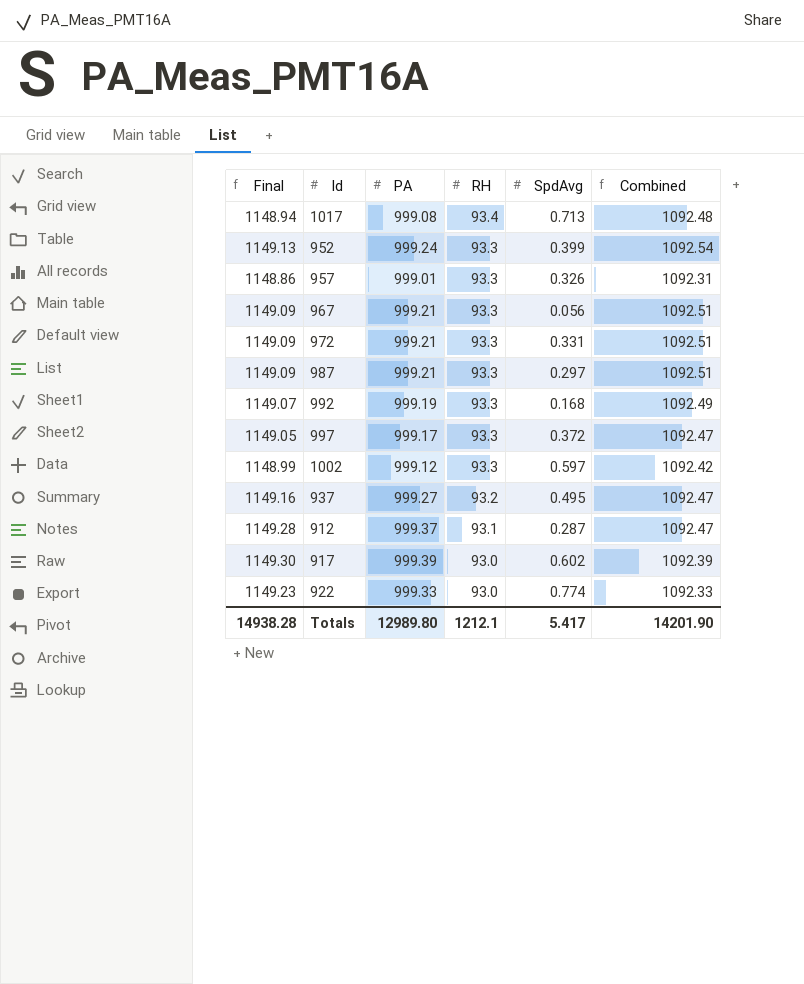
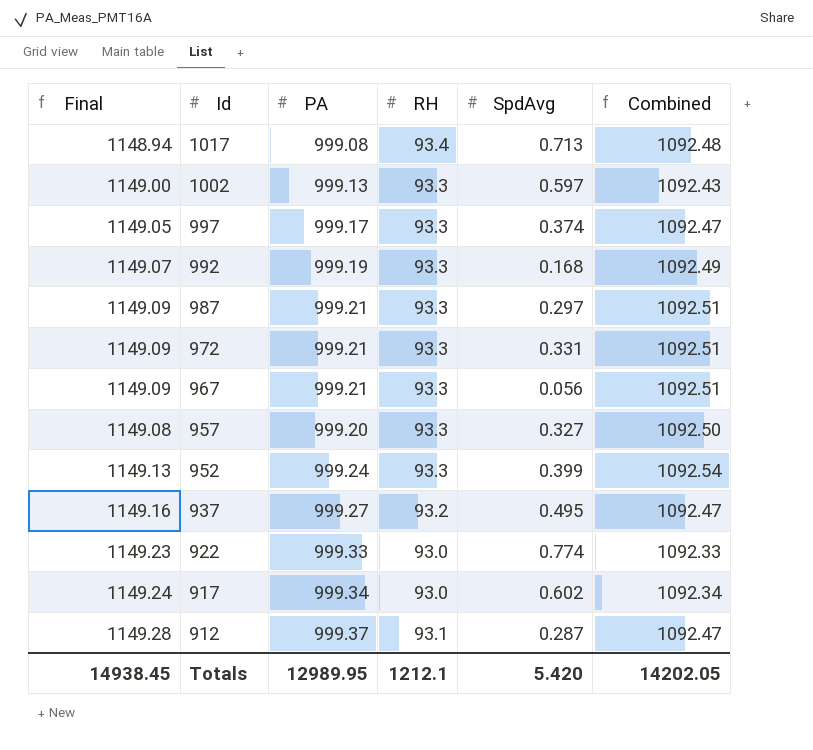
row order: RH descending -> Id descending
1002 | Final: 1148.99 -> 1149.00
1002 | PA: 999.12 -> 999.13
1002 | Combined: 1092.42 -> 1092.43
997 | SpdAvg: 0.372 -> 0.374
957 | Final: 1148.86 -> 1149.08
957 | PA: 999.01 -> 999.20
957 | SpdAvg: 0.326 -> 0.327
957 | Combined: 1092.31 -> 1092.50
917 | Final: 1149.30 -> 1149.24
917 | PA: 999.39 -> 999.34
917 | Combined: 1092.39 -> 1092.34
Totals | Final: 14938.28 -> 14938.45
Totals | PA: 12989.80 -> 12989.95
Totals | SpdAvg: 5.417 -> 5.420
Totals | Combined: 14201.90 -> 14202.05

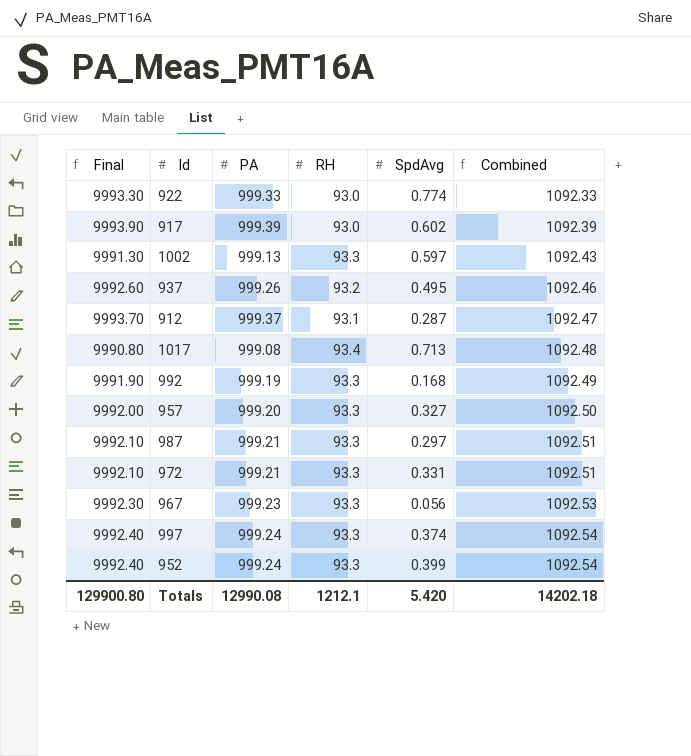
row order: Id descending -> Combined ascending
column Final | formula: [PA] * 1.15 -> [PA] * 10
917 | PA: 999.34 -> 999.39
917 | Combined: 1092.34 -> 1092.39
937 | PA: 999.27 -> 999.26
937 | Combined: 1092.47 -> 1092.46
967 | PA: 999.21 -> 999.23
967 | Combined: 1092.51 -> 1092.53
997 | PA: 999.17 -> 999.24
997 | Combined: 1092.47 -> 1092.54
Totals | Final: 14938.45 -> 129900.80
Totals | PA: 12989.95 -> 12990.08
Totals | Combined: 14202.05 -> 14202.18

